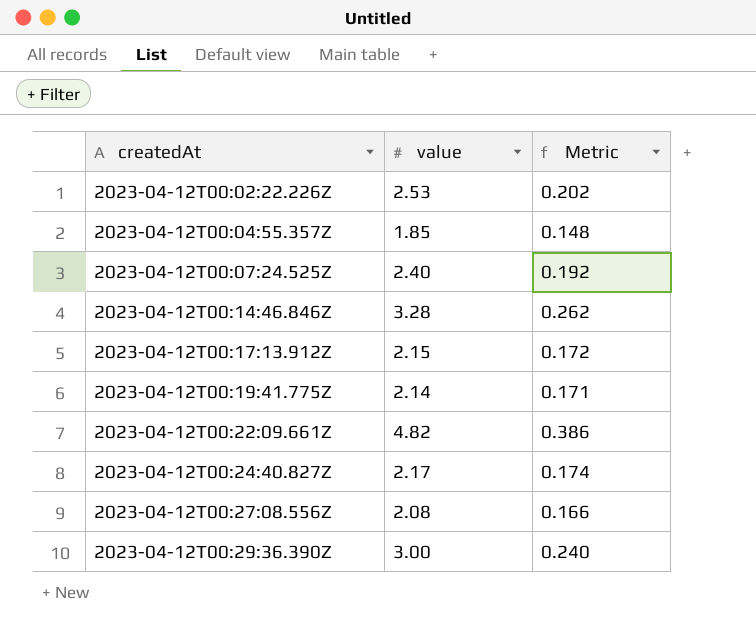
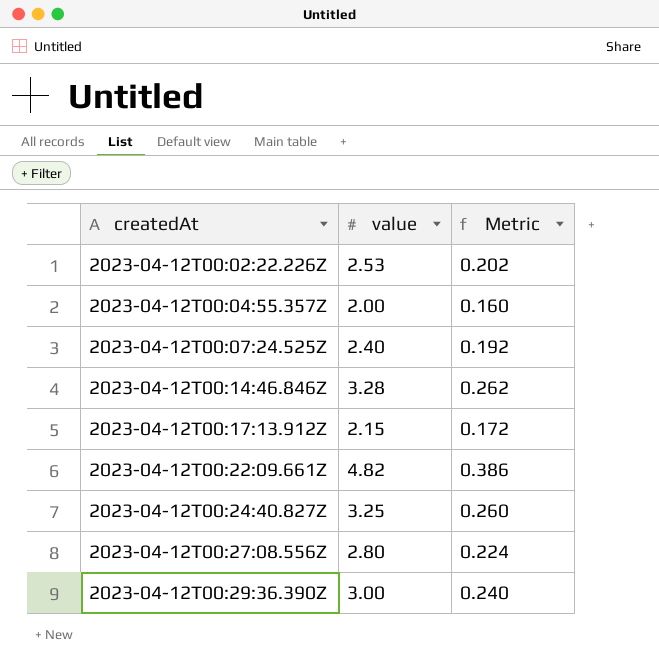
row 2023-04-12T00:19:41.775Z: 2.14 | 0.171 -> none
2023-04-12T00:04:55.357Z | value: 1.85 -> 2.00
2023-04-12T00:04:55.357Z | Metric: 0.148 -> 0.160
2023-04-12T00:24:40.827Z | value: 2.17 -> 3.25
2023-04-12T00:24:40.827Z | Metric: 0.174 -> 0.260
2023-04-12T00:27:08.556Z | value: 2.08 -> 2.80
2023-04-12T00:27:08.556Z | Metric: 0.166 -> 0.224

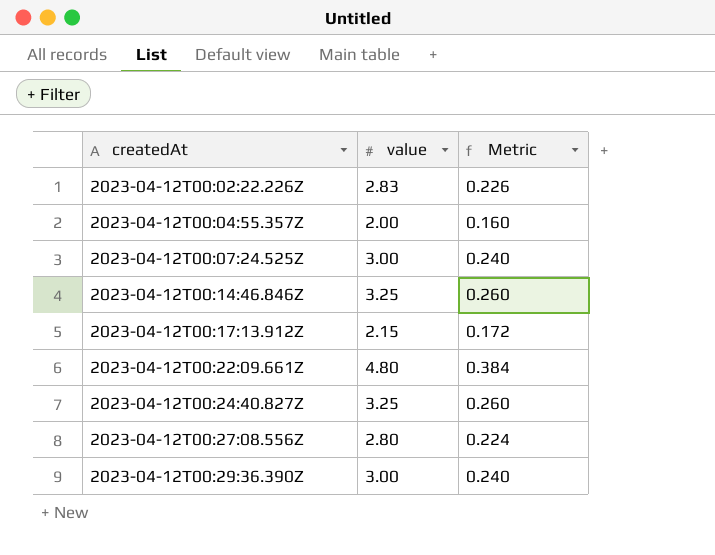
2023-04-12T00:02:22.226Z | value: 2.53 -> 2.83
2023-04-12T00:02:22.226Z | Metric: 0.202 -> 0.226
2023-04-12T00:07:24.525Z | value: 2.40 -> 3.00
2023-04-12T00:07:24.525Z | Metric: 0.192 -> 0.240
2023-04-12T00:14:46.846Z | value: 3.28 -> 3.25
2023-04-12T00:14:46.846Z | Metric: 0.262 -> 0.260
2023-04-12T00:22:09.661Z | value: 4.82 -> 4.80
2023-04-12T00:22:09.661Z | Metric: 0.386 -> 0.384

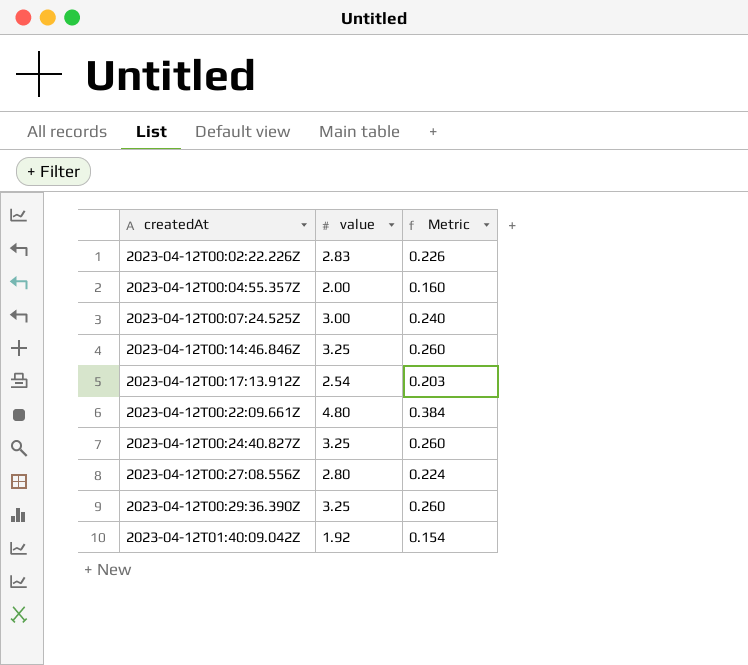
2023-04-12T00:17:13.912Z | value: 2.15 -> 2.54
2023-04-12T00:17:13.912Z | Metric: 0.172 -> 0.203
2023-04-12T00:29:36.390Z | value: 3.00 -> 3.25
2023-04-12T00:29:36.390Z | Metric: 0.240 -> 0.260
row 2023-04-12T01:40:09.042Z: none -> 1.92 | 0.154

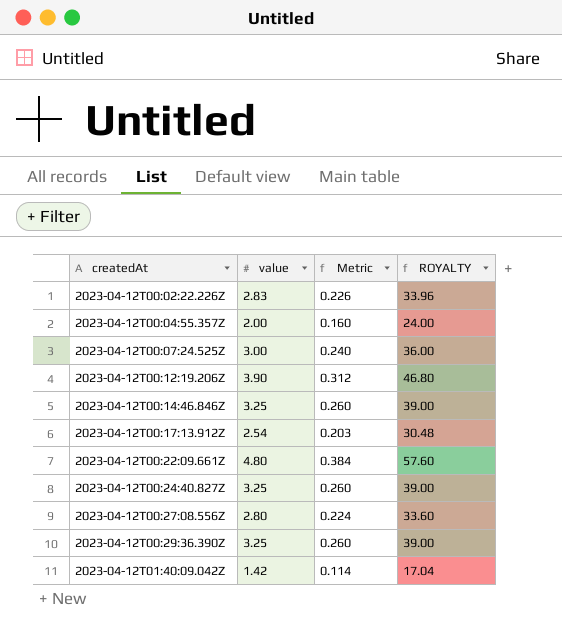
column ROYALTY | formula: none -> [value] * 12
row 2023-04-12T00:12:19.206Z: none -> 3.90 | 0.312 | 46.80
2023-04-12T01:40:09.042Z | value: 1.92 -> 1.42
2023-04-12T01:40:09.042Z | Metric: 0.154 -> 0.114

